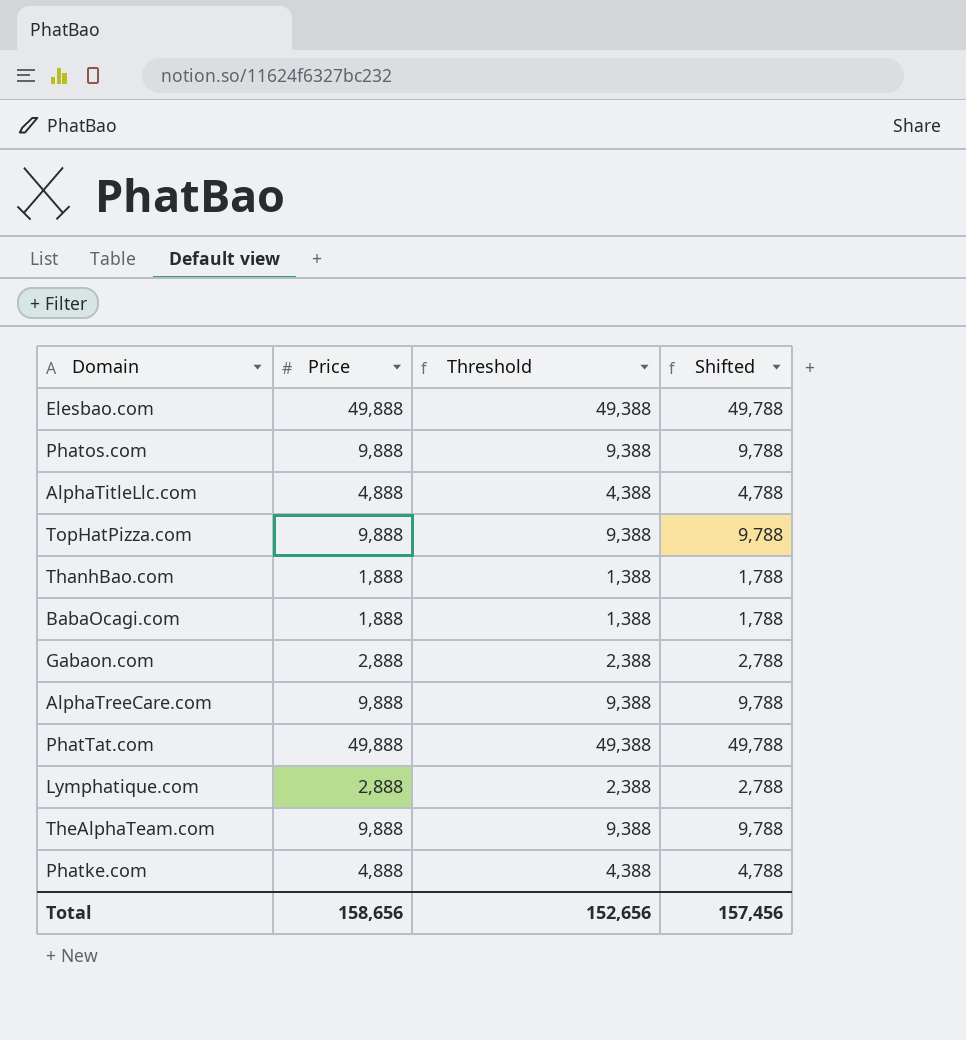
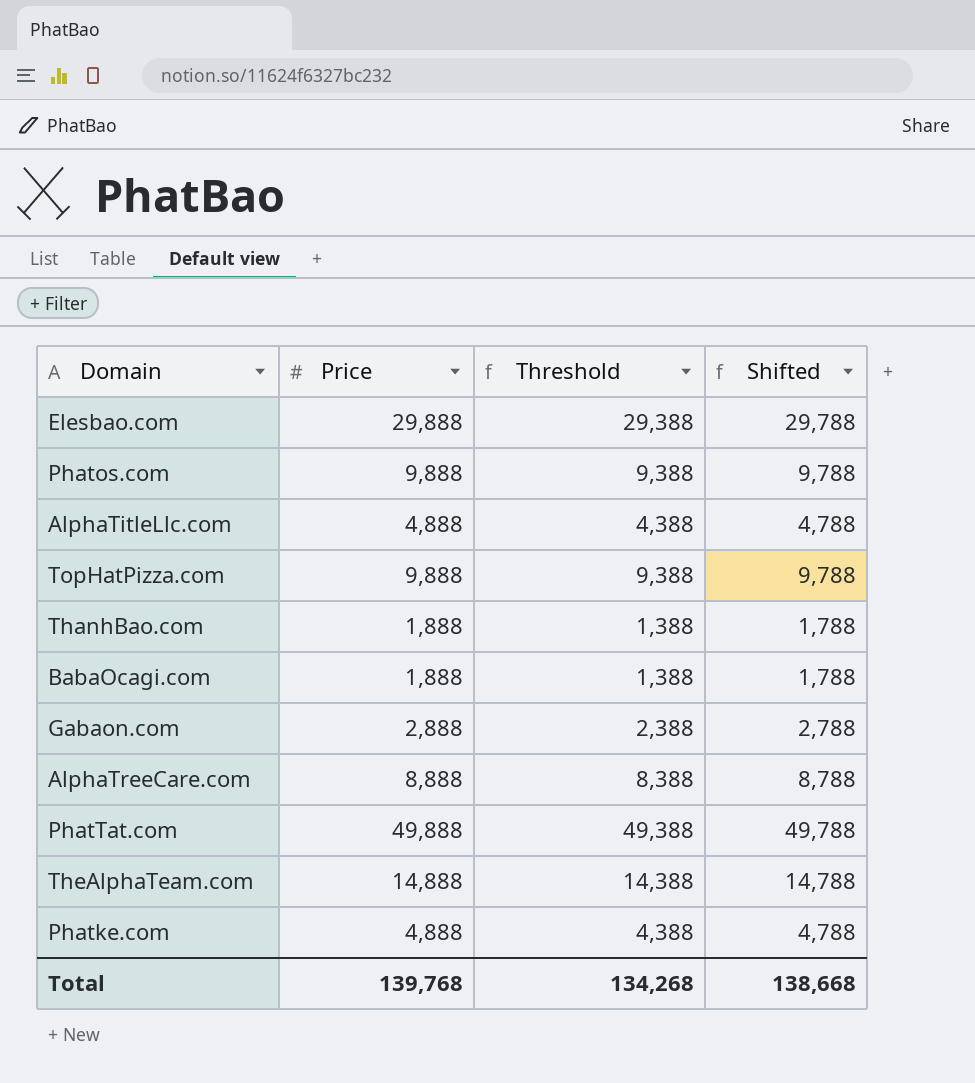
row Lymphatique.com: 2,888 | 2,388 | 2,788 -> none
Elesbao.com | Price: 49,888 -> 29,888
Elesbao.com | Threshold: 49,388 -> 29,388
Elesbao.com | Shifted: 49,788 -> 29,788
AlphaTreeCare.com | Price: 9,888 -> 8,888
AlphaTreeCare.com | Threshold: 9,388 -> 8,388
AlphaTreeCare.com | Shifted: 9,788 -> 8,788
TheAlphaTeam.com | Price: 9,888 -> 14,888
TheAlphaTeam.com | Threshold: 9,388 -> 14,388
TheAlphaTeam.com | Shifted: 9,788 -> 14,788
Total | Price: 158,656 -> 139,768
Total | Threshold: 152,656 -> 134,268
Total | Shifted: 157,456 -> 138,668

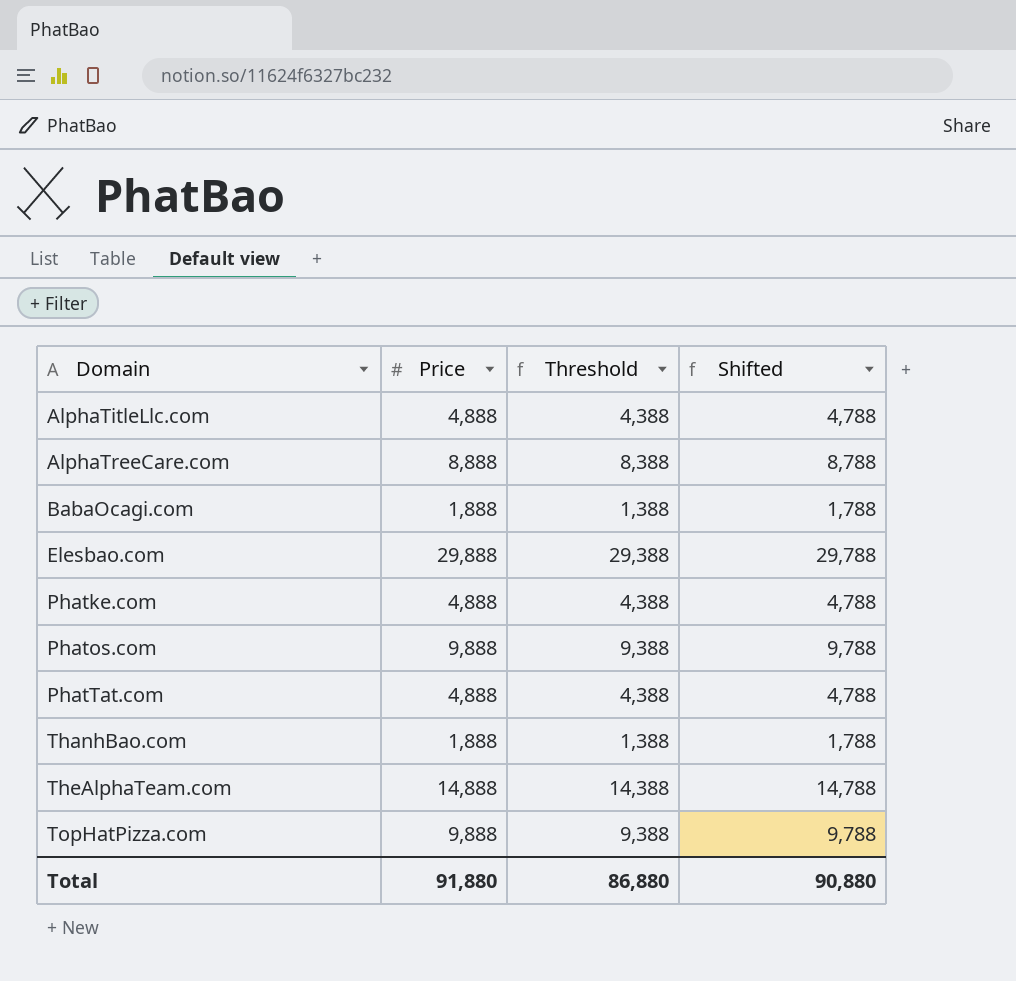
row order: none -> Domain ascending
row Gabaon.com: 2,888 | 2,388 | 2,788 -> none
PhatTat.com | Price: 49,888 -> 4,888
PhatTat.com | Threshold: 49,388 -> 4,388
PhatTat.com | Shifted: 49,788 -> 4,788
Total | Price: 139,768 -> 91,880
Total | Threshold: 134,268 -> 86,880
Total | Shifted: 138,668 -> 90,880

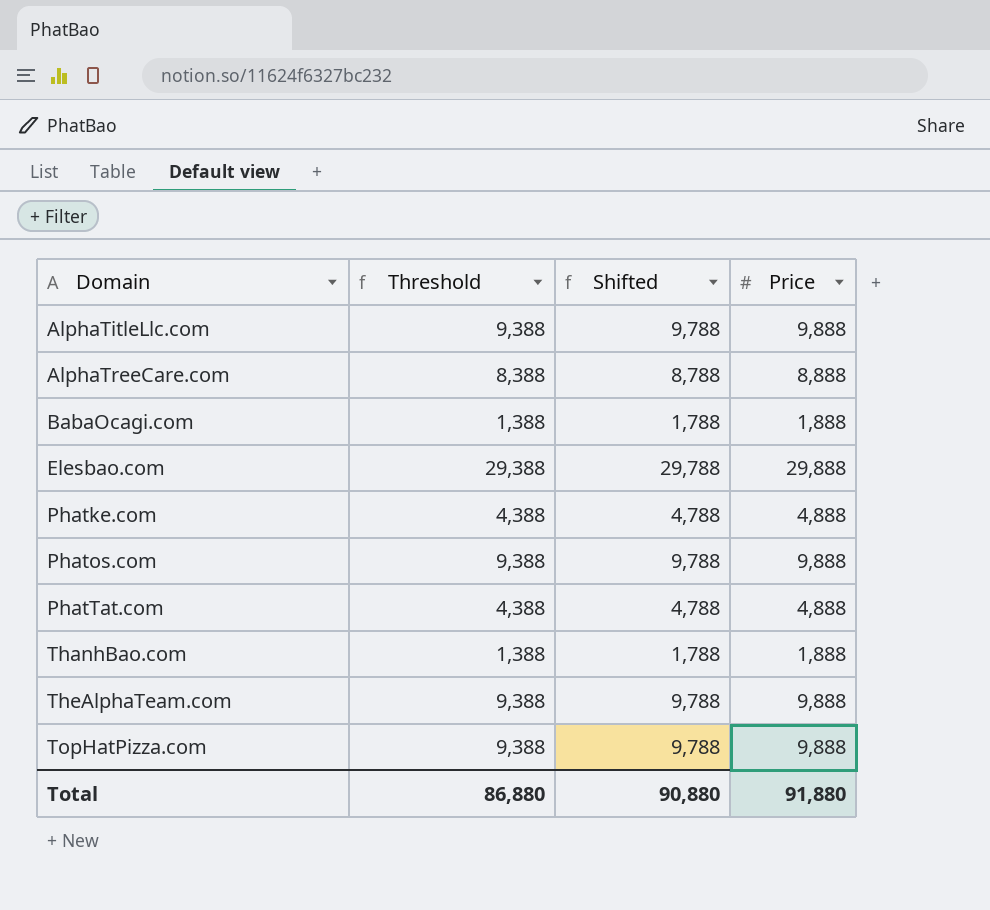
column Price | position: 2 -> 4
AlphaTitleLlc.com | Threshold: 4,388 -> 9,388
AlphaTitleLlc.com | Shifted: 4,788 -> 9,788
AlphaTitleLlc.com | Price: 4,888 -> 9,888
TheAlphaTeam.com | Threshold: 14,388 -> 9,388
TheAlphaTeam.com | Shifted: 14,788 -> 9,788
TheAlphaTeam.com | Price: 14,888 -> 9,888

